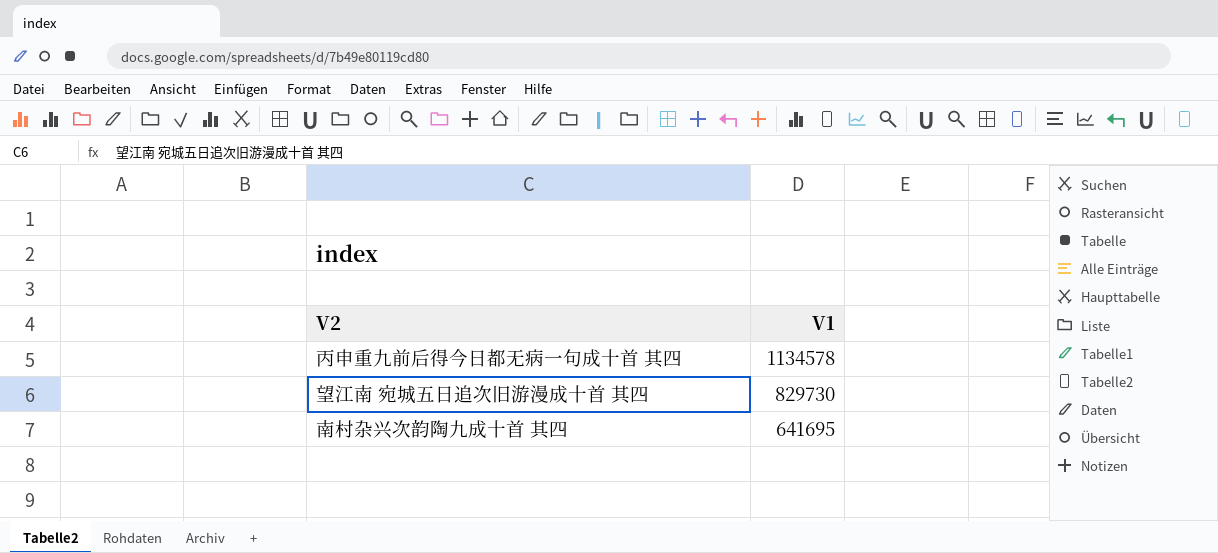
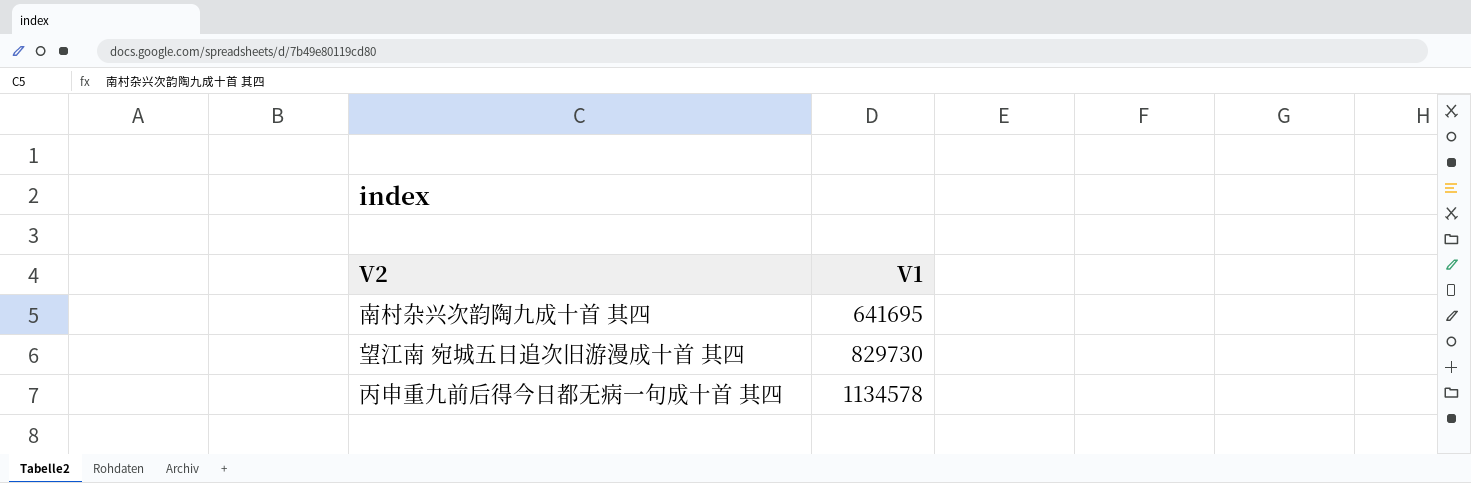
row order: V1 descending -> V1 ascending

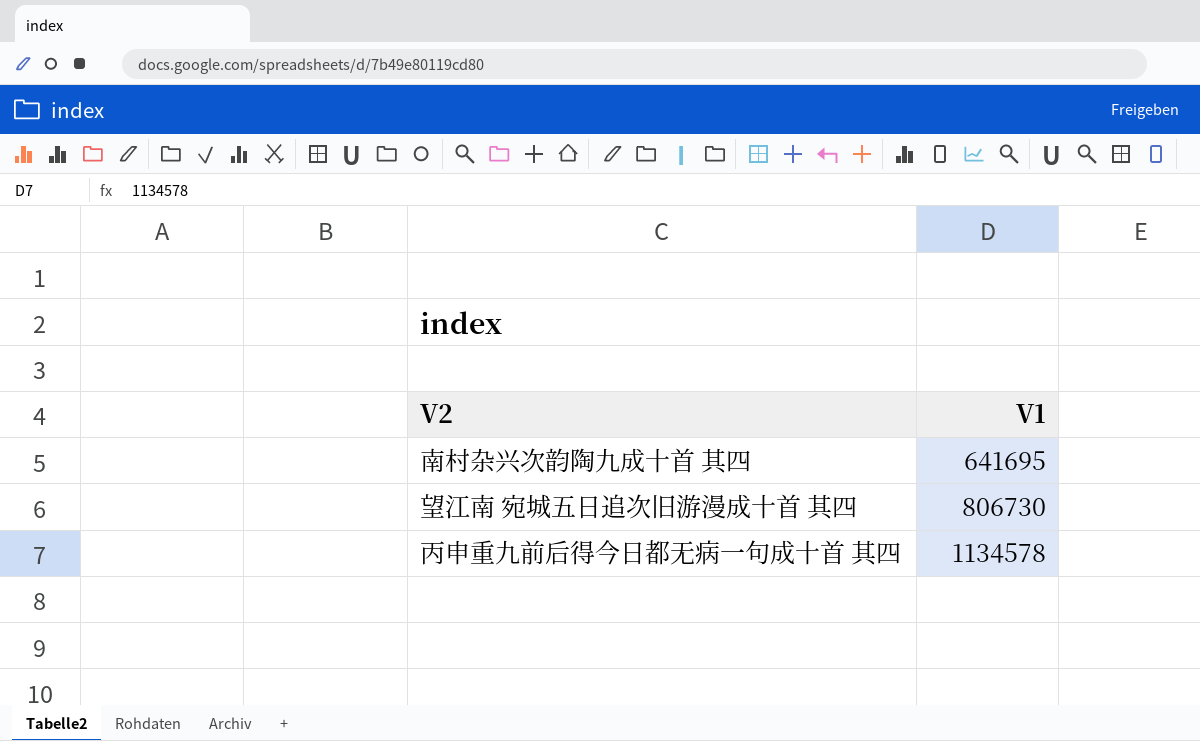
望江南 宛城五日追次旧游漫成十首 其四 | V1: 829730 -> 806730

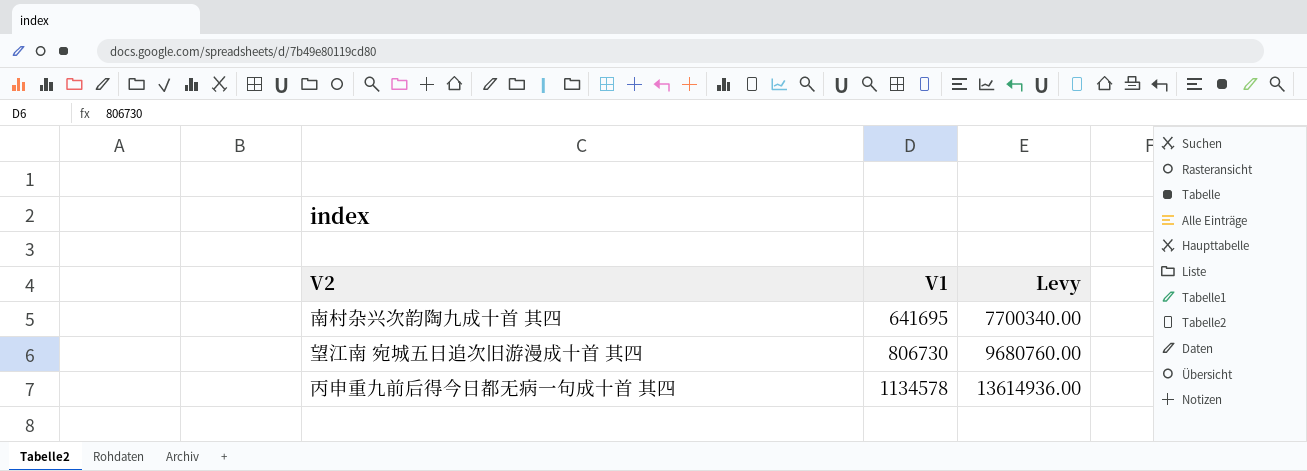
column Levy | formula: none -> [V1] * 12

